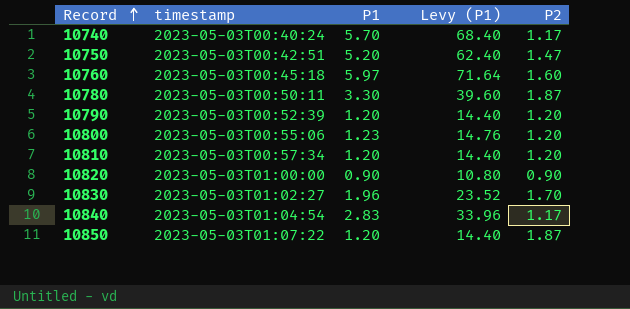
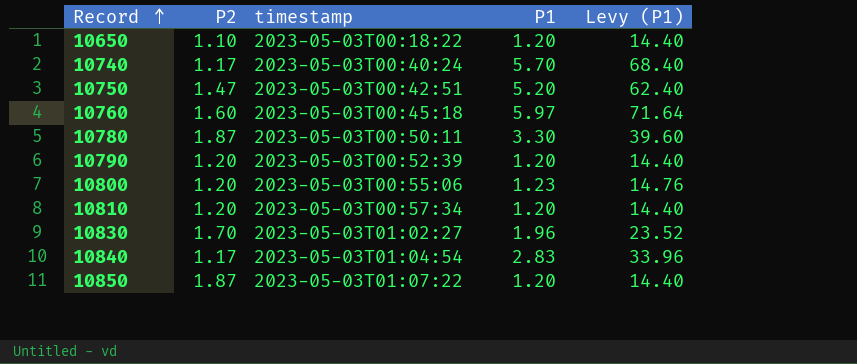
column P2 | position: 5 -> 2
row 10820: 2023-05-03T01:00:00 | 0.90 | 10.80 | 0.90 -> none
row 10650: none -> 1.10 | 2023-05-03T00:18:22 | 1.20 | 14.40

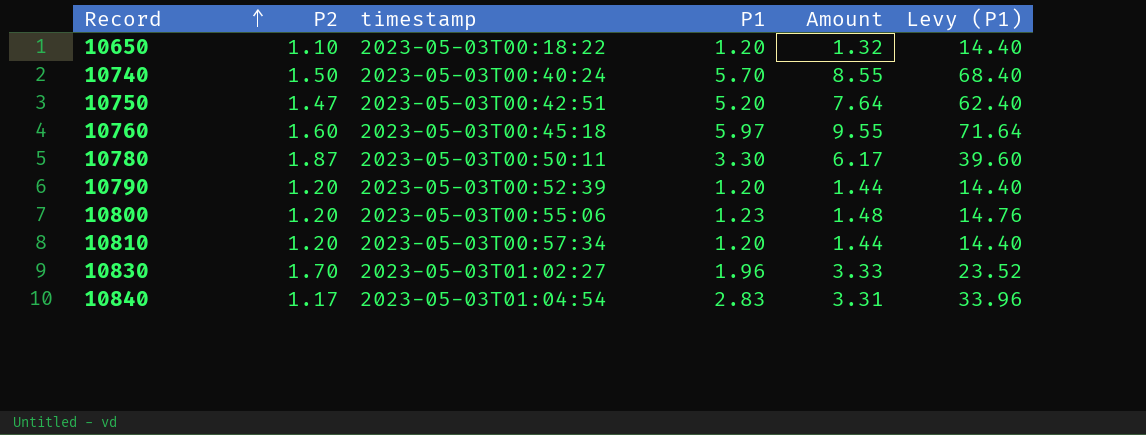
column Amount | formula: none -> [P2] * [P1]
row 10850: 1.87 | 2023-05-03T01:07:22 | 1.20 | 14.40 -> none
10740 | P2: 1.17 -> 1.50

